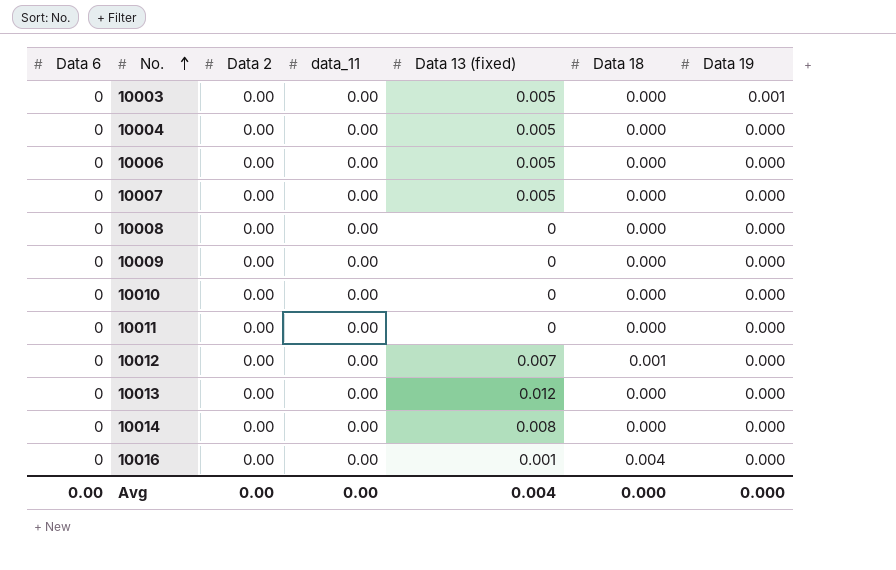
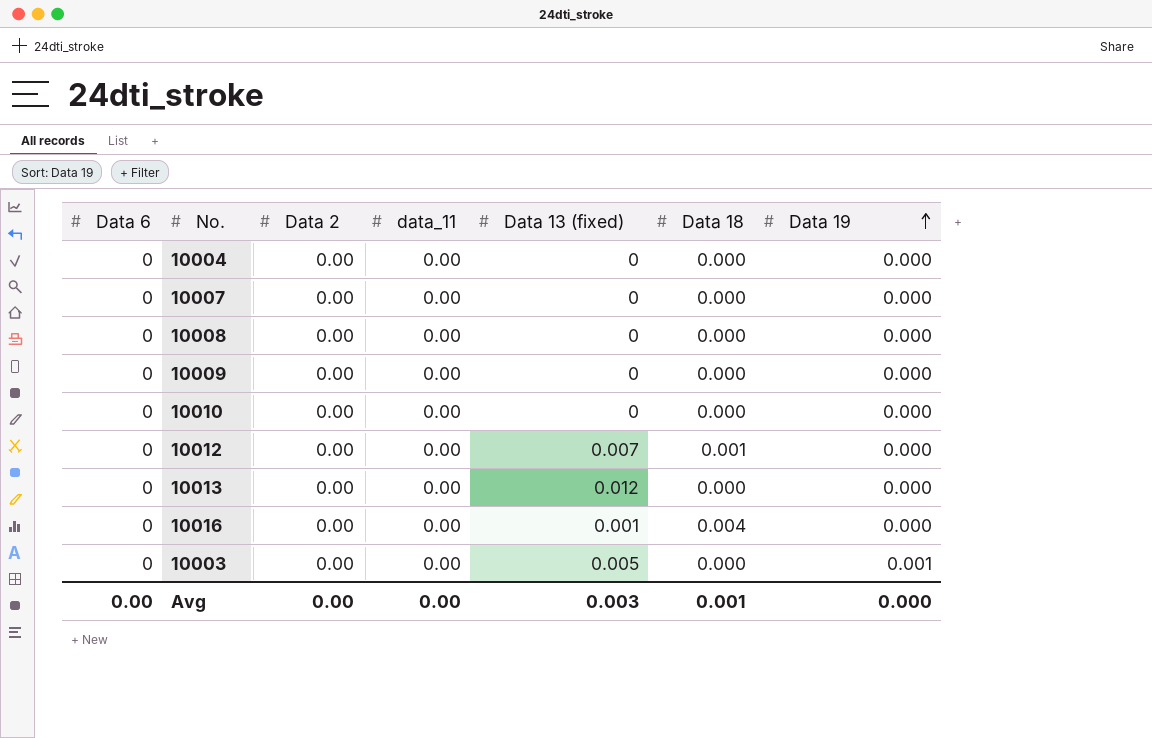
row order: No. ascending -> Data 19 ascending
row 10006: 0 | 0.00 | 0.00 | 0.005 | 0.000 | 0.000 -> none
row 10011: 0 | 0.00 | 0.00 | 0 | 0.000 | 0.000 -> none
row 10014: 0 | 0.00 | 0.00 | 0.008 | 0.000 | 0.000 -> none
10004 | Data 13 (fixed): 0.005 -> 0
10007 | Data 13 (fixed): 0.005 -> 0
Avg | Data 13 (fixed): 0.004 -> 0.003
Avg | Data 18: 0.000 -> 0.001

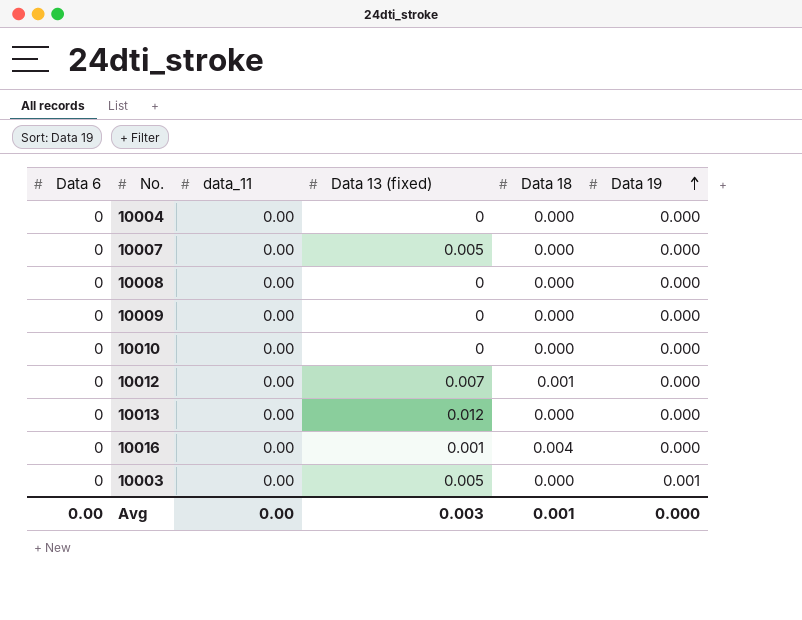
column Data 2 | position: 3 -> none
10007 | Data 13 (fixed): 0 -> 0.005

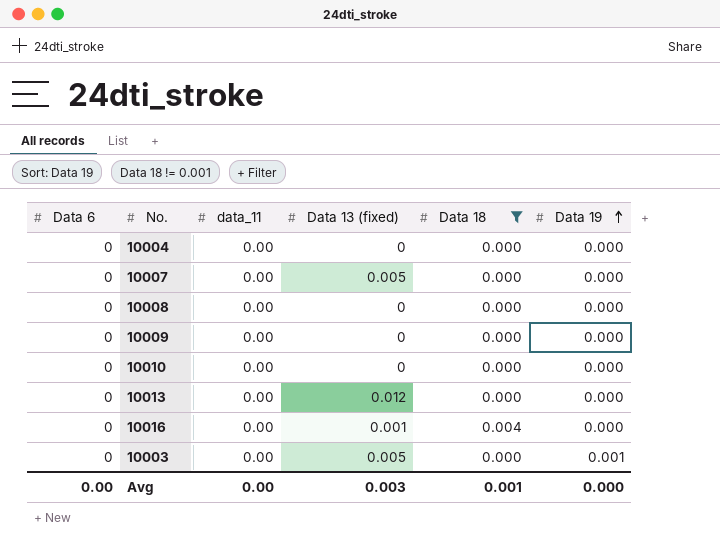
filter: none -> Data 18 != 0.001

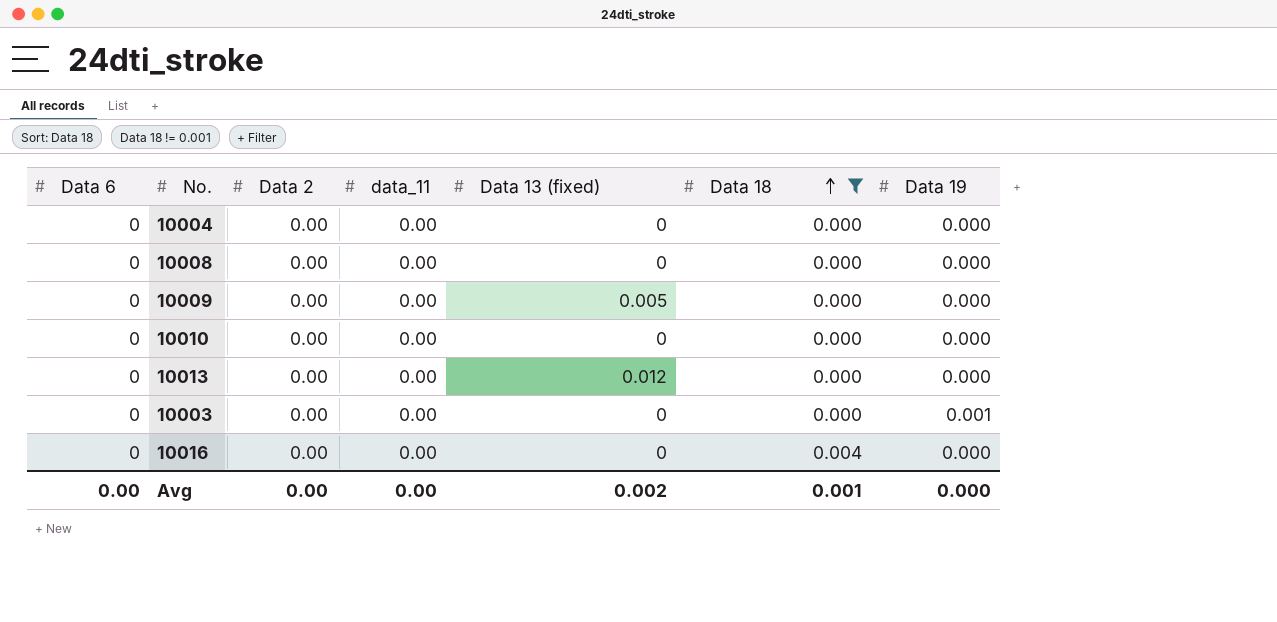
row order: Data 19 ascending -> Data 18 ascending
column Data 2 | position: none -> 3
row 10007: 0 | 0.00 | 0.005 | 0.000 | 0.000 -> none
10009 | Data 13 (fixed): 0 -> 0.005
10003 | Data 13 (fixed): 0.005 -> 0
10016 | Data 13 (fixed): 0.001 -> 0
Avg | Data 13 (fixed): 0.003 -> 0.002

